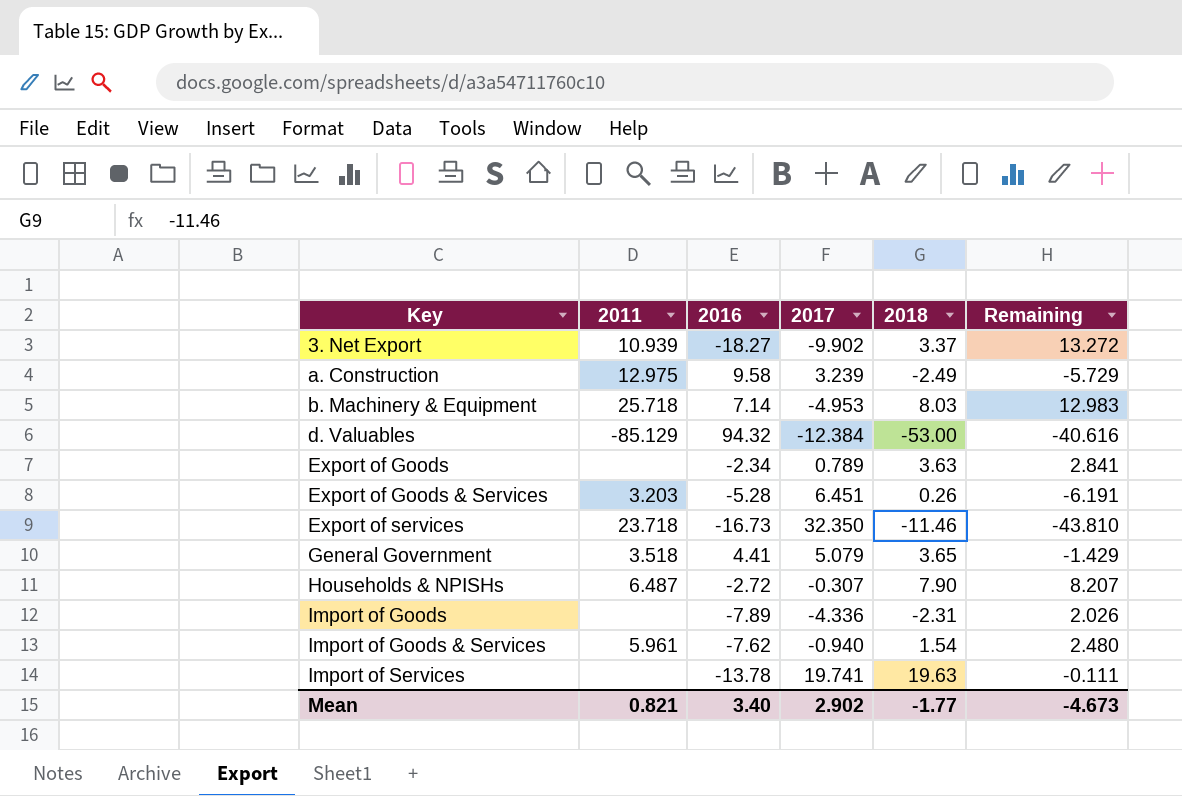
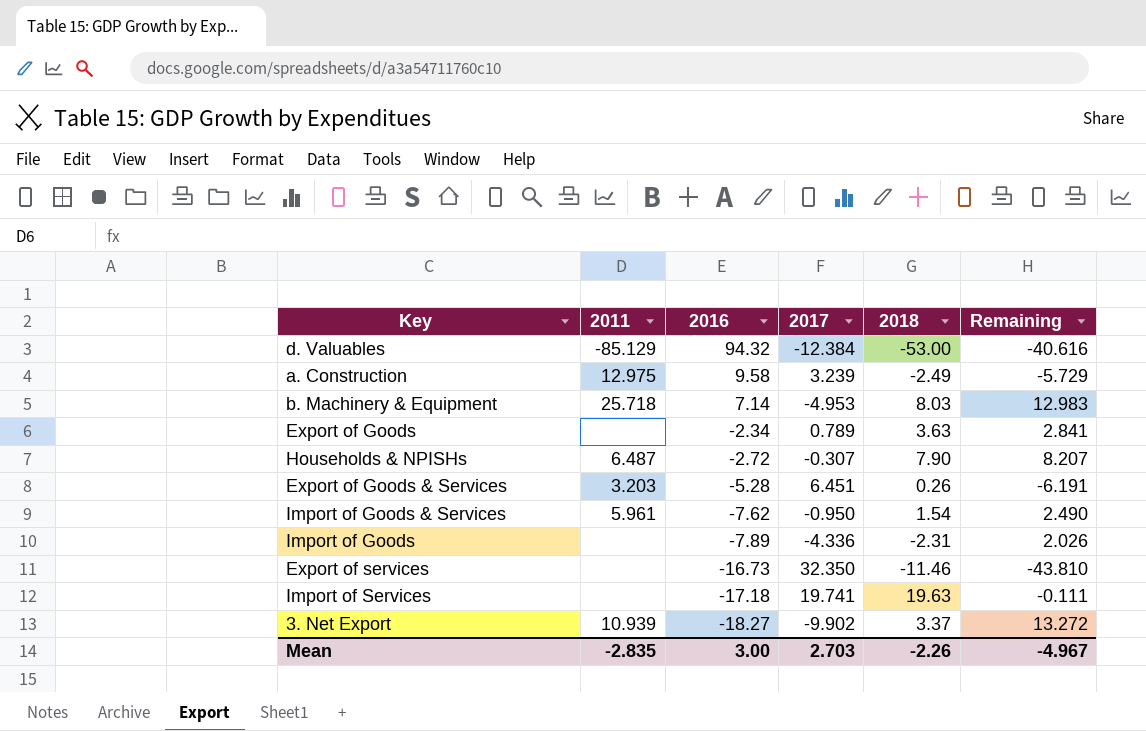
row order: Key ascending -> 2016 descending
row General Government: 3.518 | 4.41 | 5.079 | 3.65 | -1.429 -> none
Import of Goods & Services | 2017: -0.940 -> -0.950
Import of Goods & Services | Remaining: 2.480 -> 2.490
Export of services | 2011: 23.718 -> none
Import of Services | 2016: -13.78 -> -17.18
Mean | 2011: 0.821 -> -2.835
Mean | 2016: 3.40 -> 3.00
Mean | 2017: 2.902 -> 2.703
Mean | 2018: -1.77 -> -2.26
Mean | Remaining: -4.673 -> -4.967

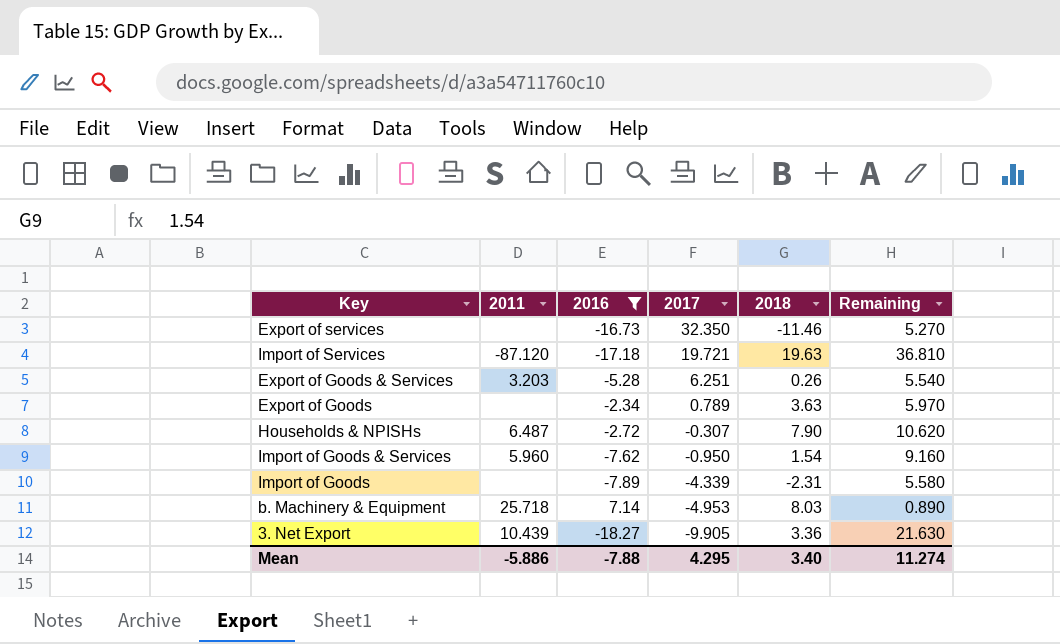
filter: none -> 2016 <= 7.14
row order: 2016 descending -> 2017 descending
column Remaining | formula: [2018] - [2017] -> [2018] - [2016]
Import of Services | 2011: none -> -87.120
Import of Services | 2017: 19.741 -> 19.721
Export of Goods & Services | 2017: 6.451 -> 6.251
Import of Goods & Services | 2011: 5.961 -> 5.960
Import of Goods | 2017: -4.336 -> -4.339
3. Net Export | 2011: 10.939 -> 10.439
3. Net Export | 2017: -9.902 -> -9.905
3. Net Export | 2018: 3.37 -> 3.36
Mean | 2011: -2.835 -> -5.886
Mean | 2016: 3.00 -> -7.88
Mean | 2017: 2.703 -> 4.295
Mean | 2018: -2.26 -> 3.40
Mean | Remaining: -4.967 -> 11.274

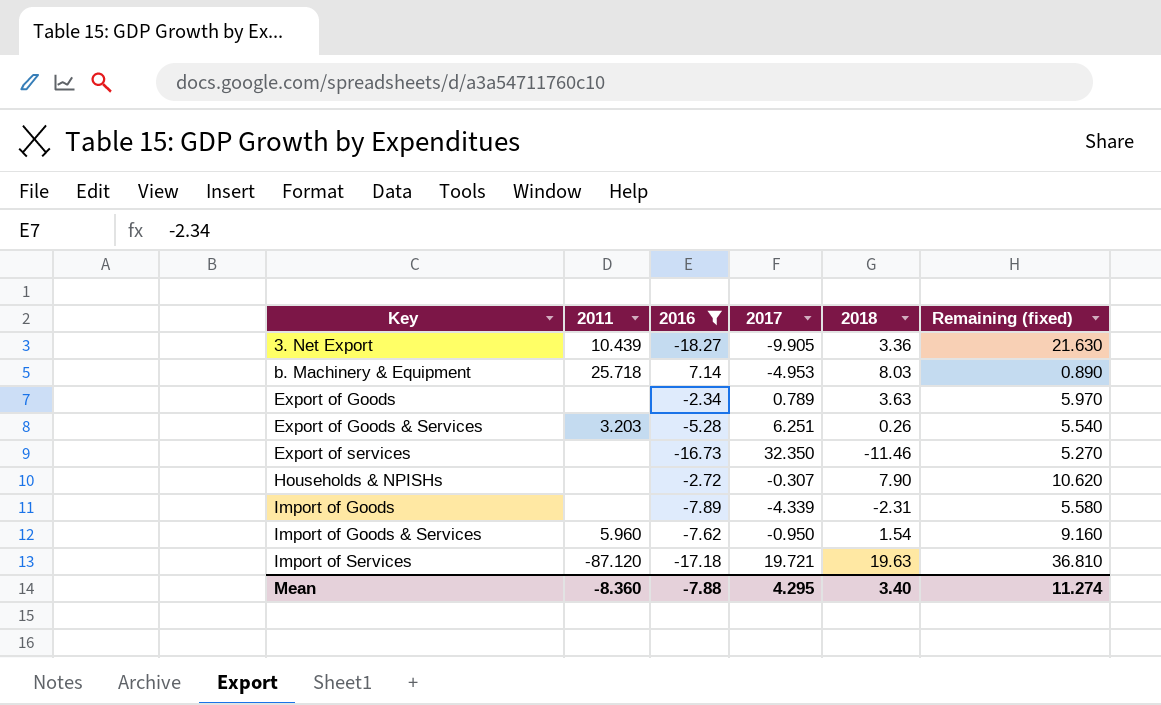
row order: 2017 descending -> Key ascending
column name: Remaining -> Remaining (fixed)
Households & NPISHs | 2011: 6.487 -> none
Mean | 2011: -5.886 -> -8.360

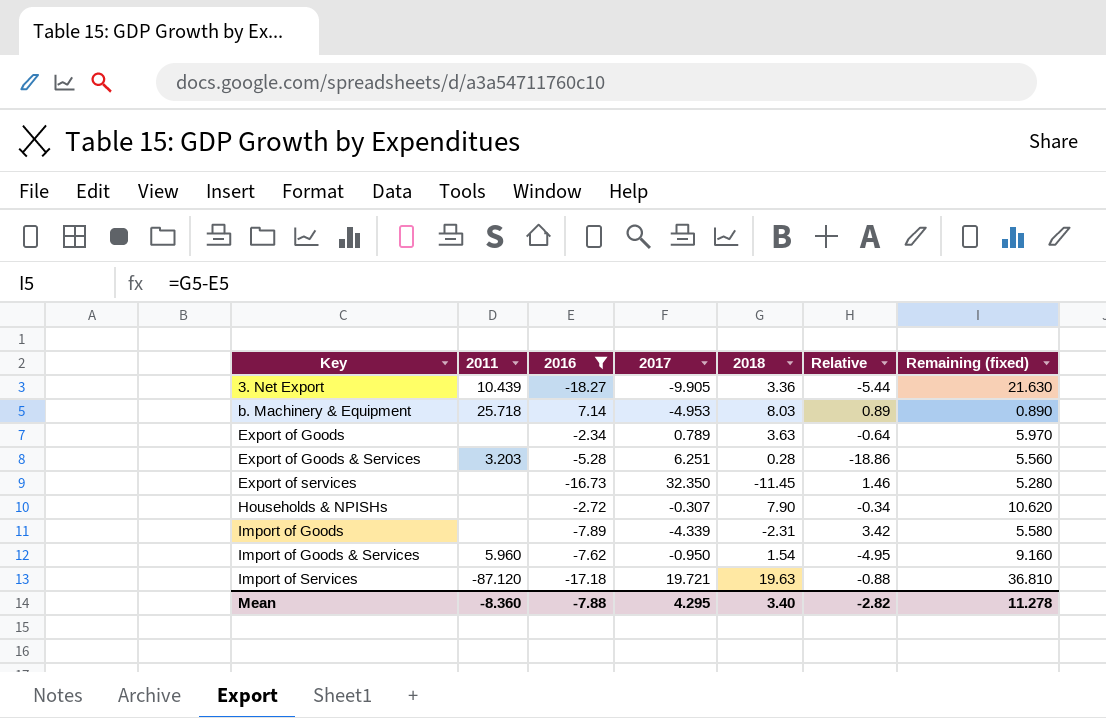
column Relative | formula: none -> [2016] / [2018]
Export of Goods & Services | 2018: 0.26 -> 0.28
Export of Goods & Services | Remaining (fixed): 5.540 -> 5.560
Export of services | 2018: -11.46 -> -11.45
Export of services | Remaining (fixed): 5.270 -> 5.280
Mean | Remaining (fixed): 11.274 -> 11.278

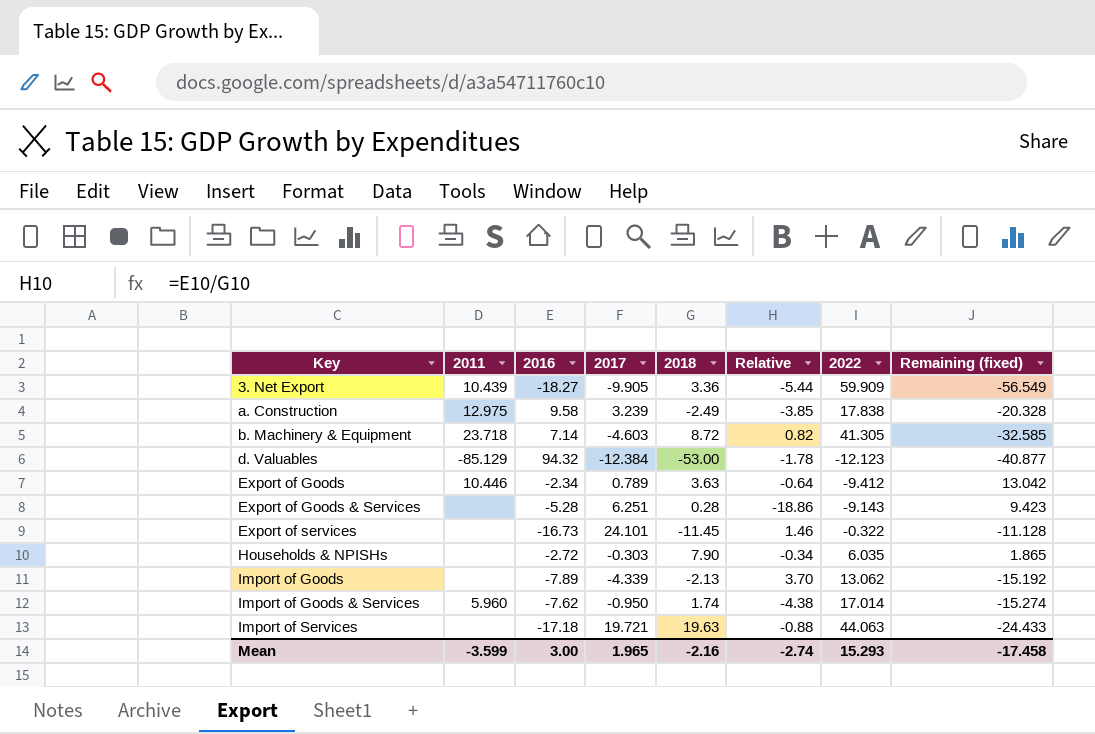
filter: 2016 <= 7.14 -> none
column 2022 | position: none -> 7
column Remaining (fixed) | formula: [2018] - [2016] -> [2018] - [2022]
b. Machinery & Equipment | 2011: 25.718 -> 23.718
b. Machinery & Equipment | 2017: -4.953 -> -4.603
b. Machinery & Equipment | 2018: 8.03 -> 8.72
b. Machinery & Equipment | Relative: 0.89 -> 0.82
Export of Goods | 2011: none -> 10.446
Export of Goods & Services | 2011: 3.203 -> none
Export of services | 2017: 32.350 -> 24.101
Households & NPISHs | 2017: -0.307 -> -0.303
Import of Goods | 2018: -2.31 -> -2.13
Import of Goods | Relative: 3.42 -> 3.70
Import of Goods & Services | 2018: 1.54 -> 1.74
Import of Goods & Services | Relative: -4.95 -> -4.38
Import of Services | 2011: -87.120 -> none
Mean | 2011: -8.360 -> -3.599
Mean | 2016: -7.88 -> 3.00
Mean | 2017: 4.295 -> 1.965
Mean | 2018: 3.40 -> -2.16
Mean | Relative: -2.82 -> -2.74
Mean | Remaining (fixed): 11.278 -> -17.458

